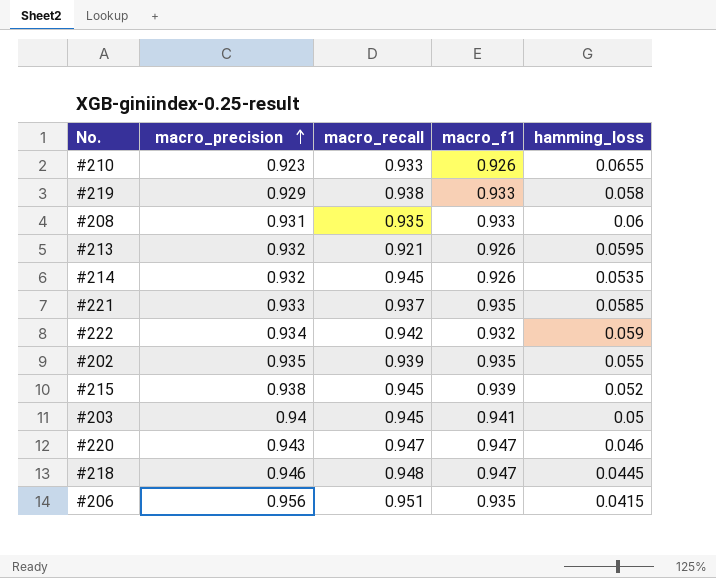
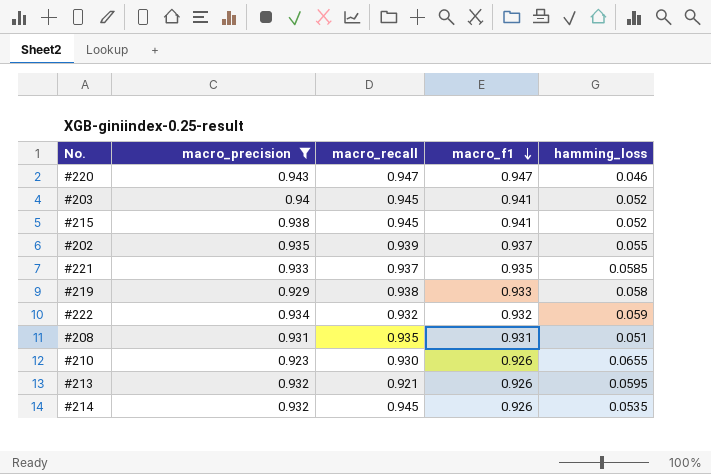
filter: none -> macro_precision <= 0.943
row order: macro_precision ascending -> macro_f1 descending
#203 | hamming_loss: 0.05 -> 0.052
#215 | macro_f1: 0.939 -> 0.941
#202 | macro_f1: 0.935 -> 0.937
#222 | macro_recall: 0.942 -> 0.932
#208 | macro_f1: 0.933 -> 0.931
#208 | hamming_loss: 0.06 -> 0.051
#210 | macro_recall: 0.933 -> 0.930

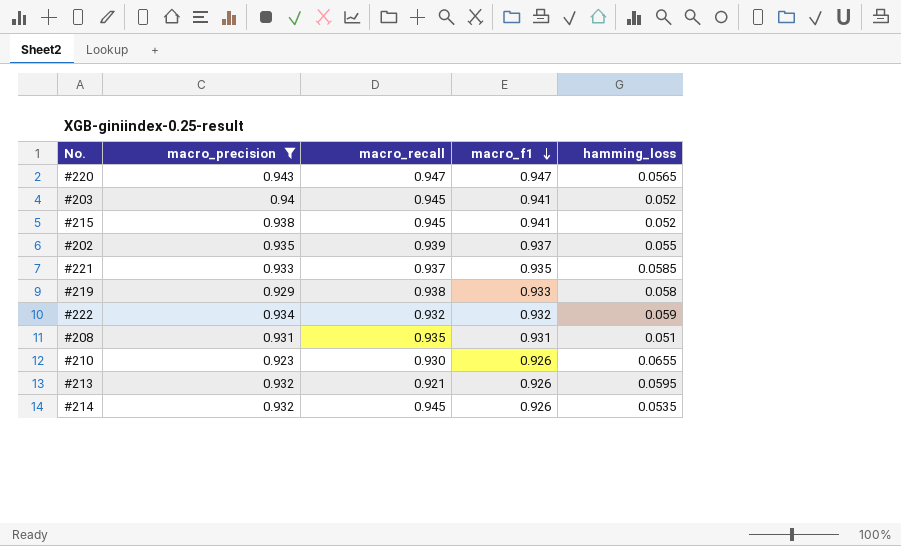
#220 | hamming_loss: 0.046 -> 0.0565

